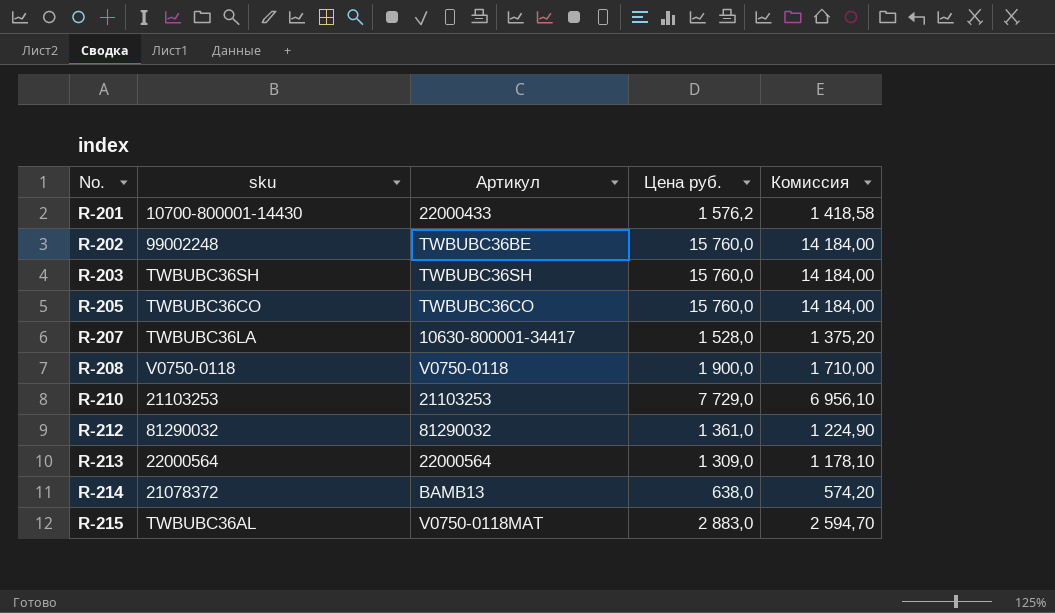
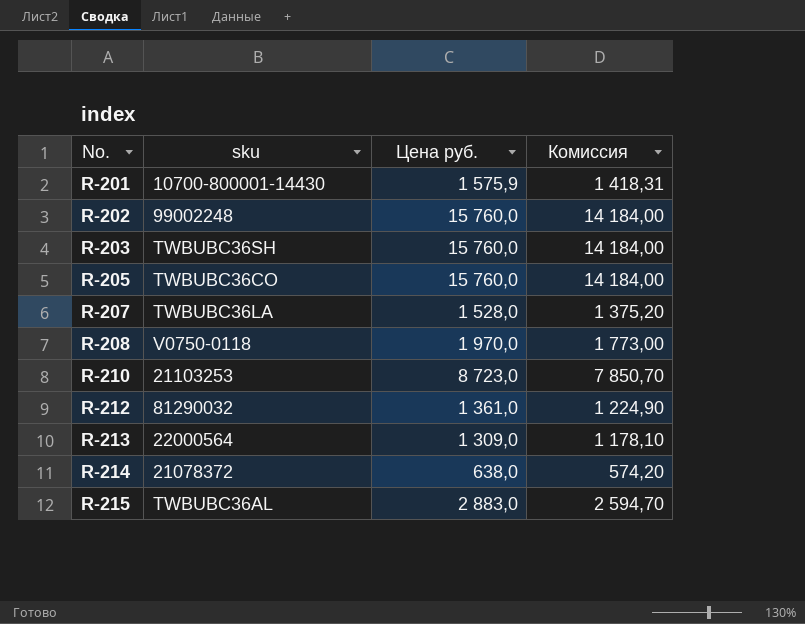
column Артикул | position: 3 -> none
R-201 | Цена руб.: 1 576,2 -> 1 575,9
R-201 | Комиссия: 1 418,58 -> 1 418,31
R-208 | Цена руб.: 1 900,0 -> 1 970,0
R-208 | Комиссия: 1 710,00 -> 1 773,00
R-210 | Цена руб.: 7 729,0 -> 8 723,0
R-210 | Комиссия: 6 956,10 -> 7 850,70

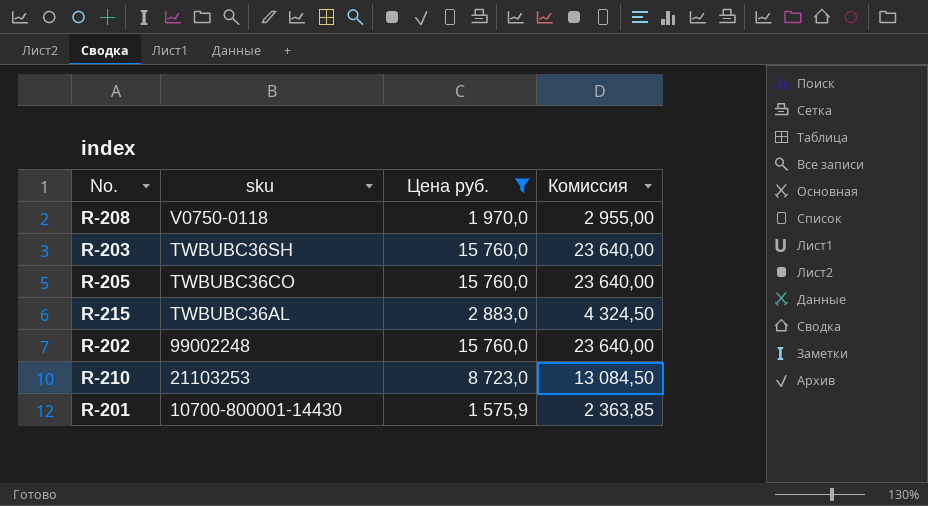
filter: none -> Цена руб. >= 1 575,9
row order: No. ascending -> sku descending
column Комиссия | formula: [Цена руб.] * 0,9 -> [Цена руб.] * 1,5

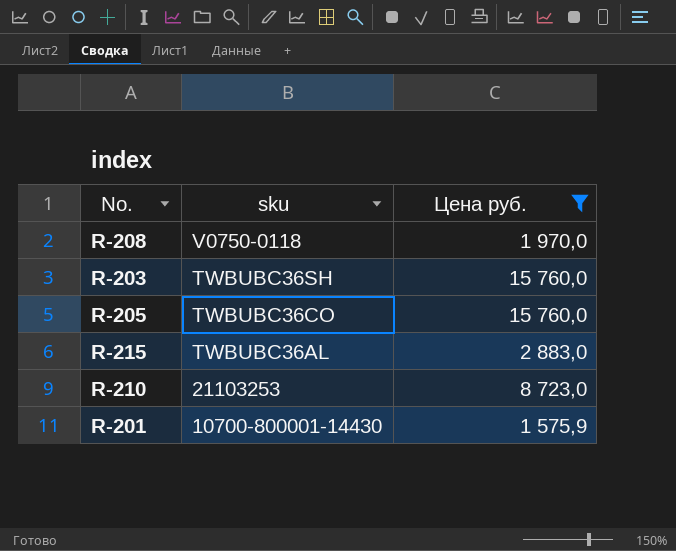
column Комиссия | formula: [Цена руб.] * 1,5 -> none
row R-202: 99002248 | 15 760,0 | 23 640,00 -> none

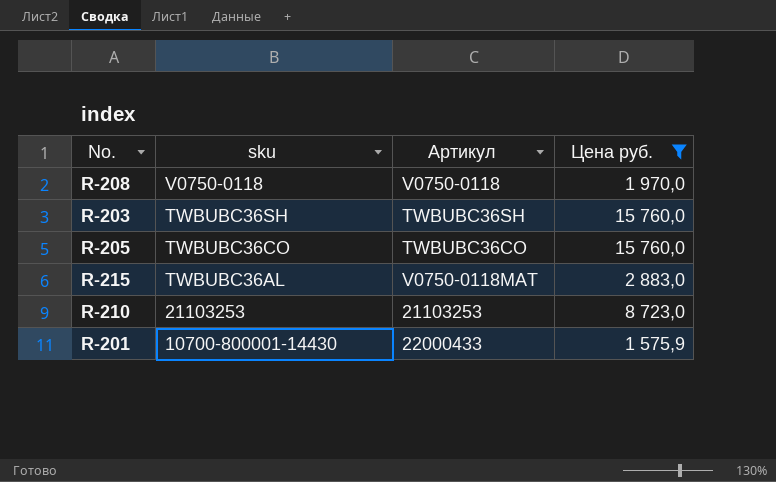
column Артикул | position: none -> 3

